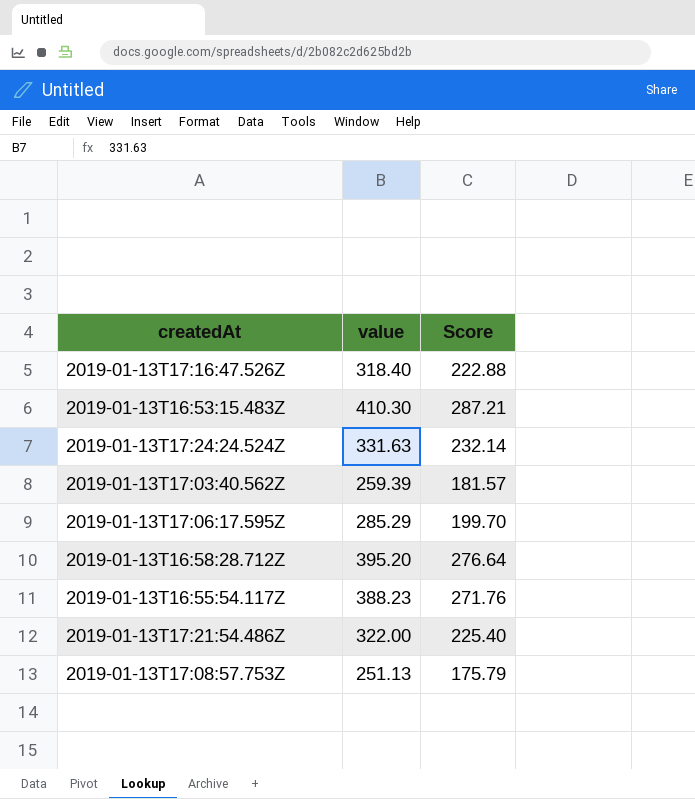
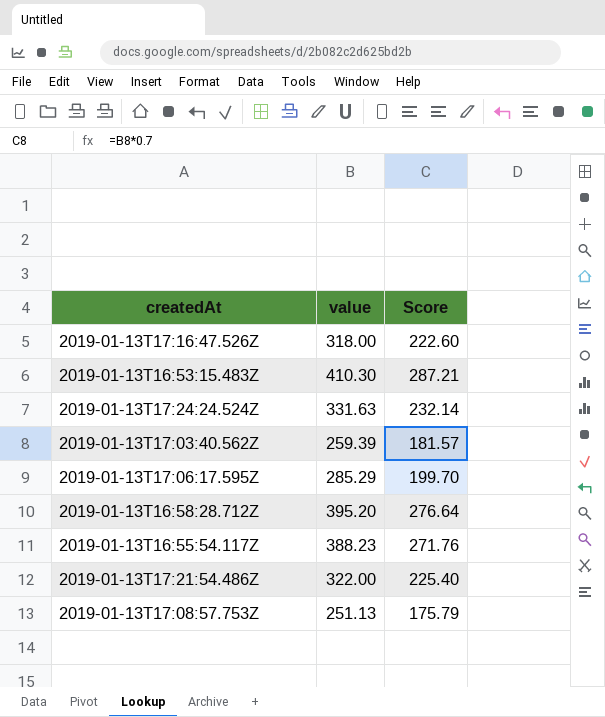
2019-01-13T17:16:47.526Z | value: 318.40 -> 318.00
2019-01-13T17:16:47.526Z | Score: 222.88 -> 222.60

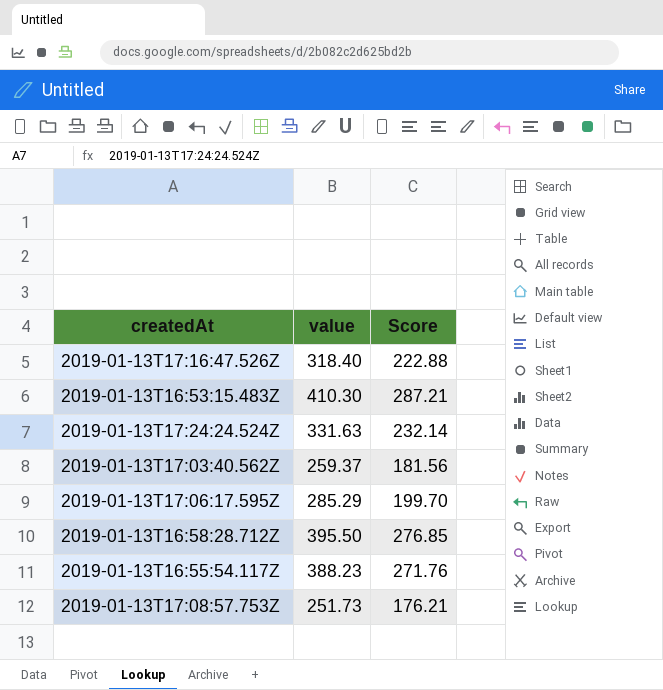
row 2019-01-13T17:21:54.486Z: 322.00 | 225.40 -> none
2019-01-13T17:16:47.526Z | value: 318.00 -> 318.40
2019-01-13T17:16:47.526Z | Score: 222.60 -> 222.88
2019-01-13T17:03:40.562Z | value: 259.39 -> 259.37
2019-01-13T17:03:40.562Z | Score: 181.57 -> 181.56
2019-01-13T16:58:28.712Z | value: 395.20 -> 395.50
2019-01-13T16:58:28.712Z | Score: 276.64 -> 276.85
2019-01-13T17:08:57.753Z | value: 251.13 -> 251.73
2019-01-13T17:08:57.753Z | Score: 175.79 -> 176.21

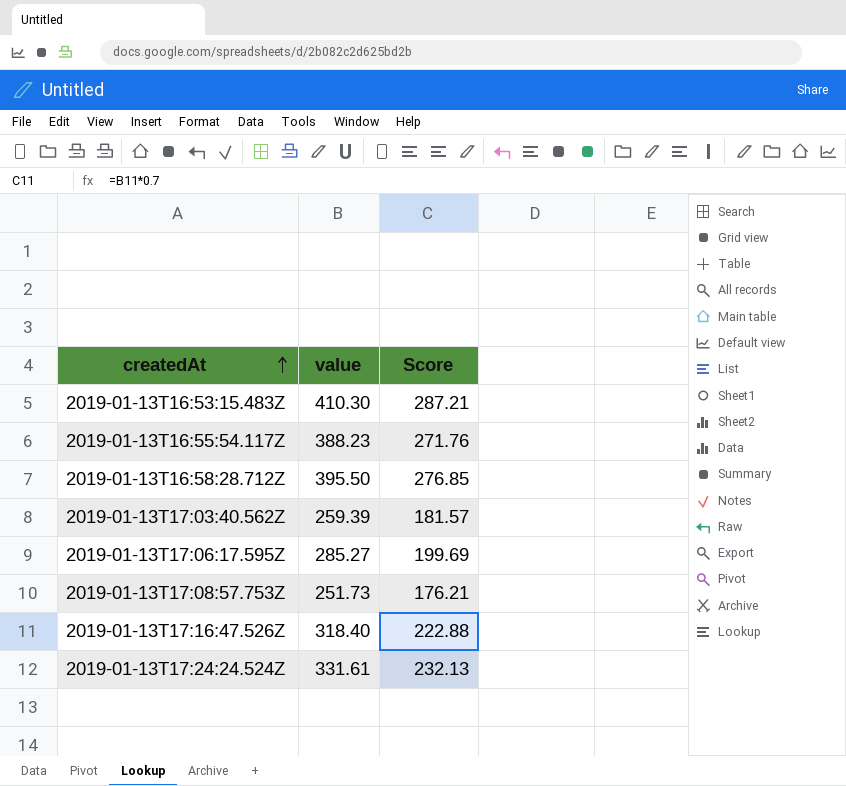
row order: none -> createdAt ascending
2019-01-13T17:03:40.562Z | value: 259.37 -> 259.39
2019-01-13T17:03:40.562Z | Score: 181.56 -> 181.57
2019-01-13T17:06:17.595Z | value: 285.29 -> 285.27
2019-01-13T17:06:17.595Z | Score: 199.70 -> 199.69
2019-01-13T17:24:24.524Z | value: 331.63 -> 331.61
2019-01-13T17:24:24.524Z | Score: 232.14 -> 232.13

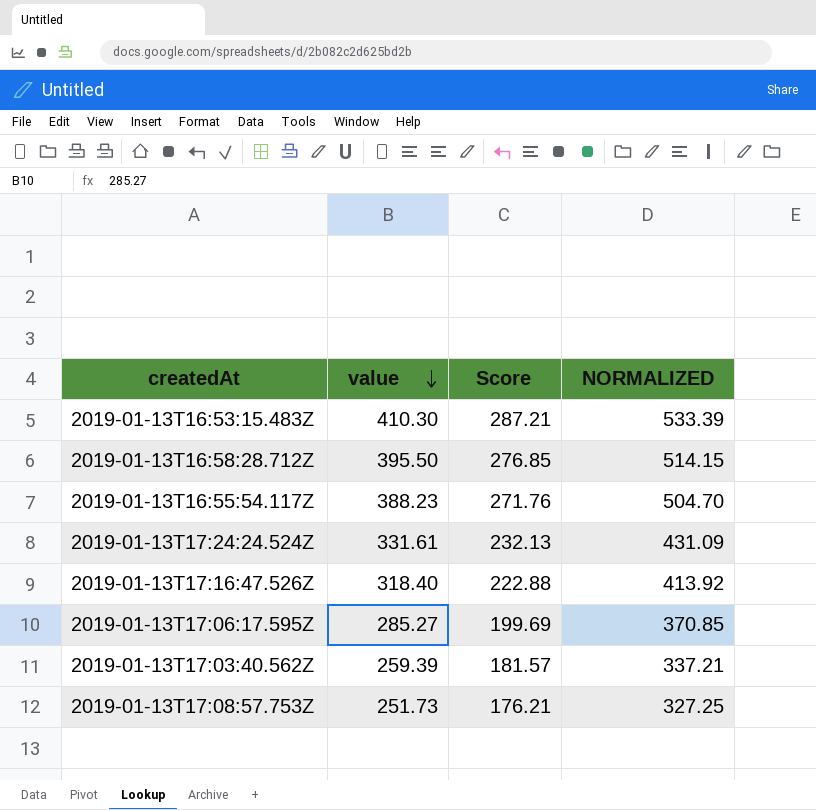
row order: createdAt ascending -> value descending
column NORMALIZED | formula: none -> [value] * 1.3

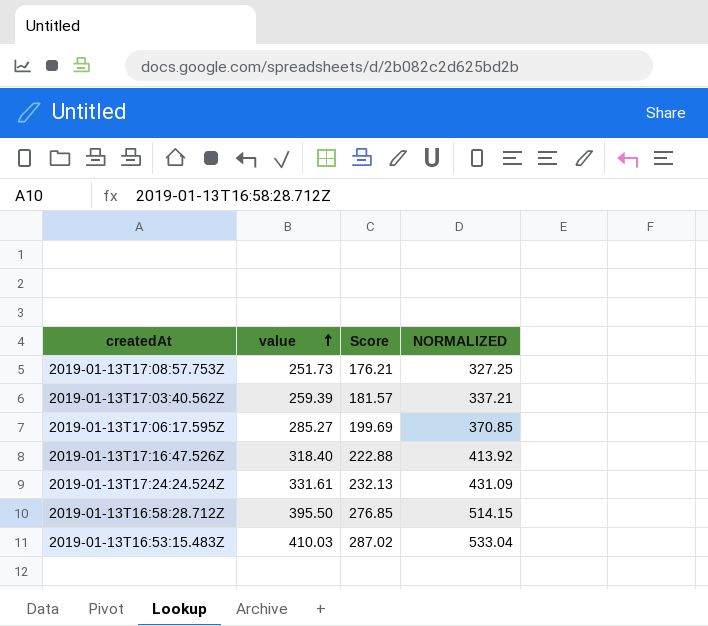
row order: value descending -> value ascending
row 2019-01-13T16:55:54.117Z: 388.23 | 271.76 | 504.70 -> none
2019-01-13T16:53:15.483Z | value: 410.30 -> 410.03
2019-01-13T16:53:15.483Z | Score: 287.21 -> 287.02
2019-01-13T16:53:15.483Z | NORMALIZED: 533.39 -> 533.04

